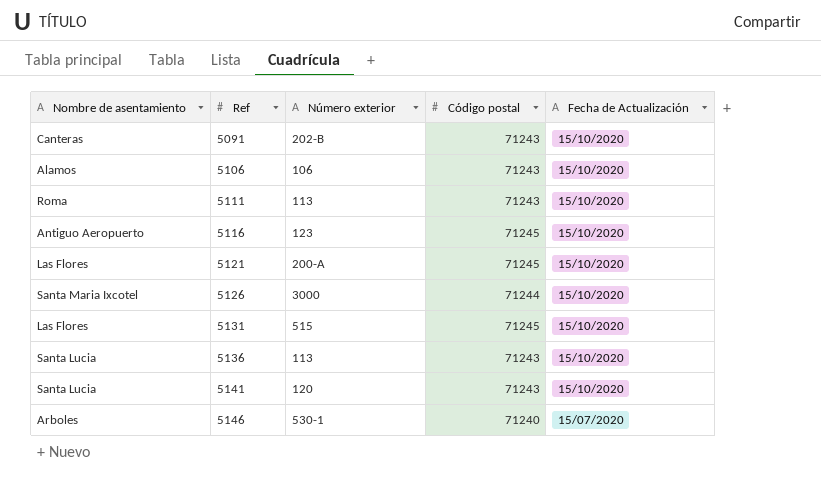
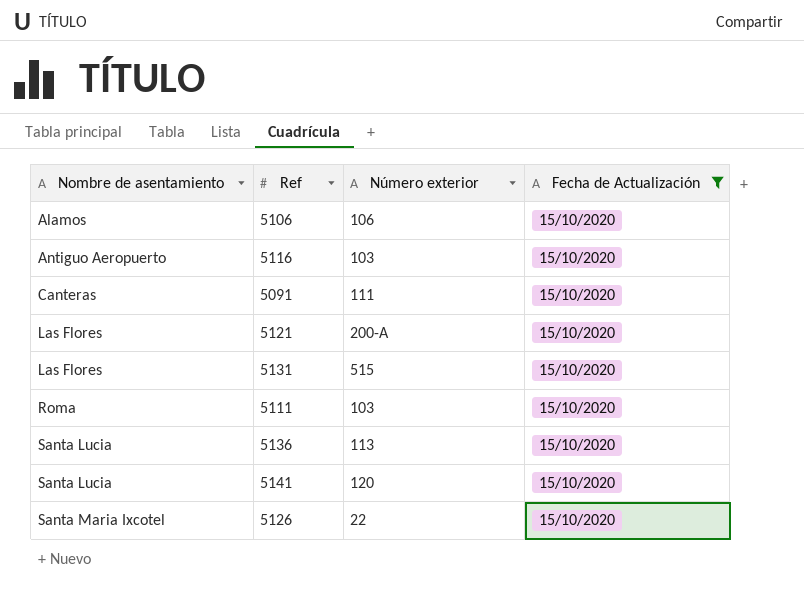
filter: none -> Fecha de Actualización = 15/10/2020
row order: Ref ascending -> Nombre de asentamiento ascending
column Código postal | position: 4 -> none
5116 | Número exterior: 123 -> 103
5091 | Número exterior: 202-B -> 111
5111 | Número exterior: 113 -> 103
5126 | Número exterior: 3000 -> 22

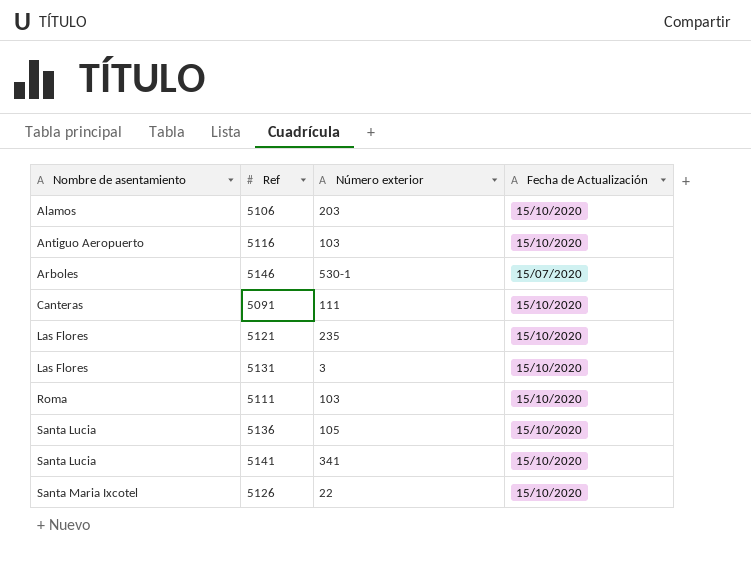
filter: Fecha de Actualización = 15/10/2020 -> none
5106 | Número exterior: 106 -> 203
5121 | Número exterior: 200-A -> 235
5131 | Número exterior: 515 -> 3
5136 | Número exterior: 113 -> 105
5141 | Número exterior: 120 -> 341

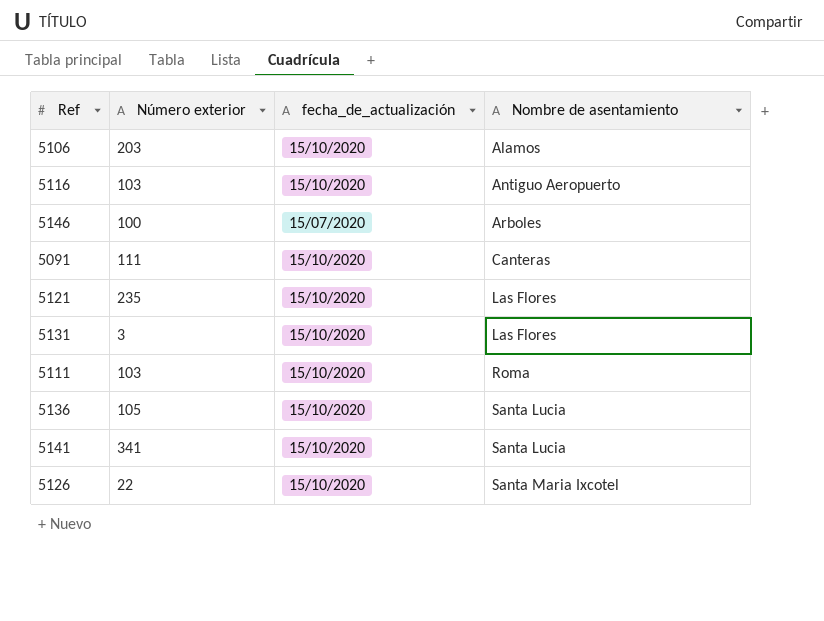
column name: Fecha de Actualización -> fecha_de_actualización
column Nombre de asentamiento | position: 1 -> 4
5146 | Número exterior: 530-1 -> 100

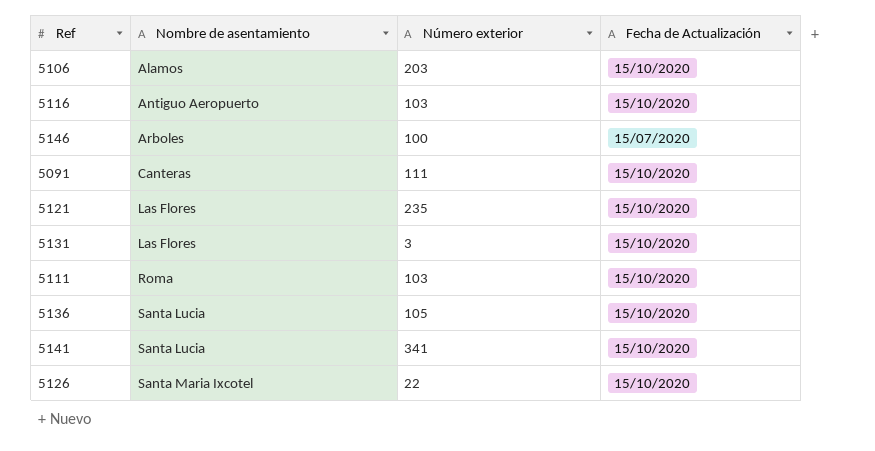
column Nombre de asentamiento | position: 4 -> 2
column name: fecha_de_actualización -> Fecha de Actualización

